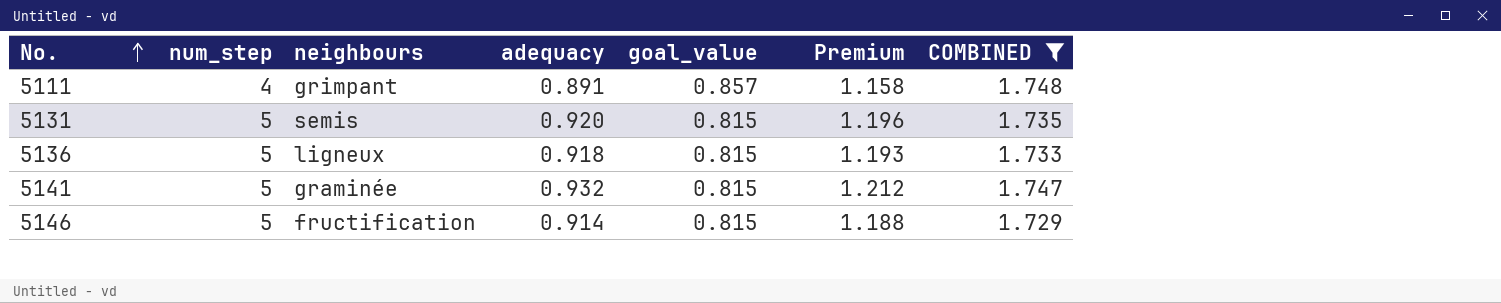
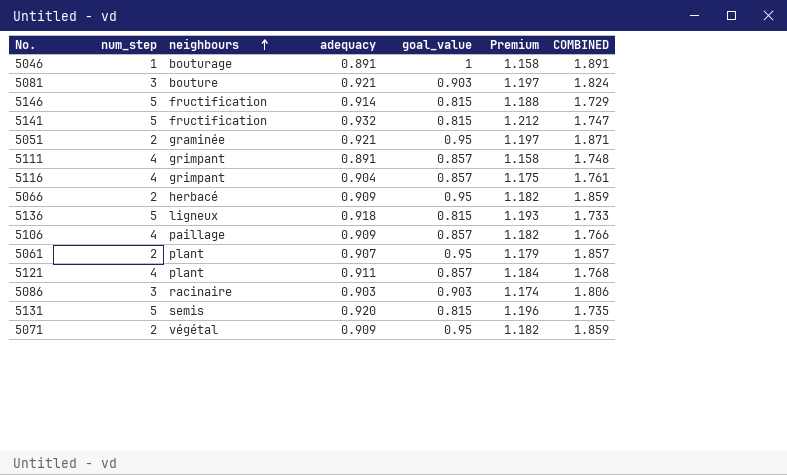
filter: COMBINED <= 1.748 -> none
row order: No. ascending -> neighbours ascending
5141 | neighbours: graminée -> fructification

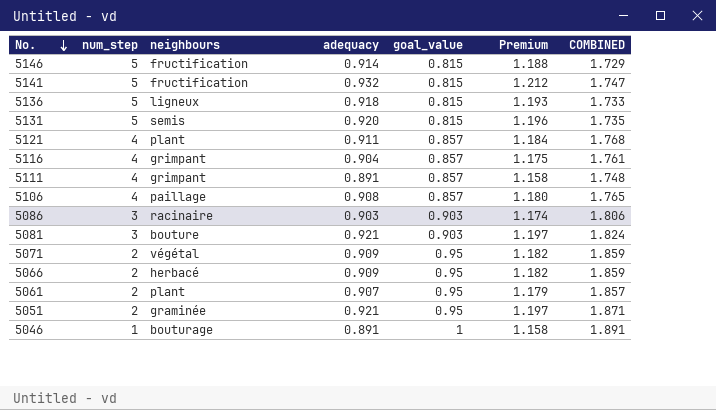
row order: neighbours ascending -> No. descending
5106 | adequacy: 0.909 -> 0.908
5106 | Premium: 1.182 -> 1.180
5106 | COMBINED: 1.766 -> 1.765

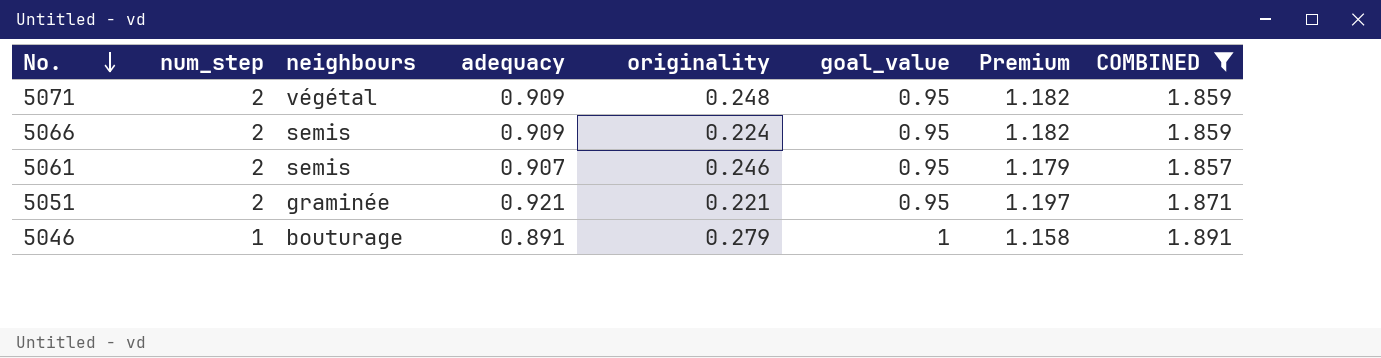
filter: none -> COMBINED >= 1.857
column originality | position: none -> 5
5066 | neighbours: herbacé -> semis
5061 | neighbours: plant -> semis

